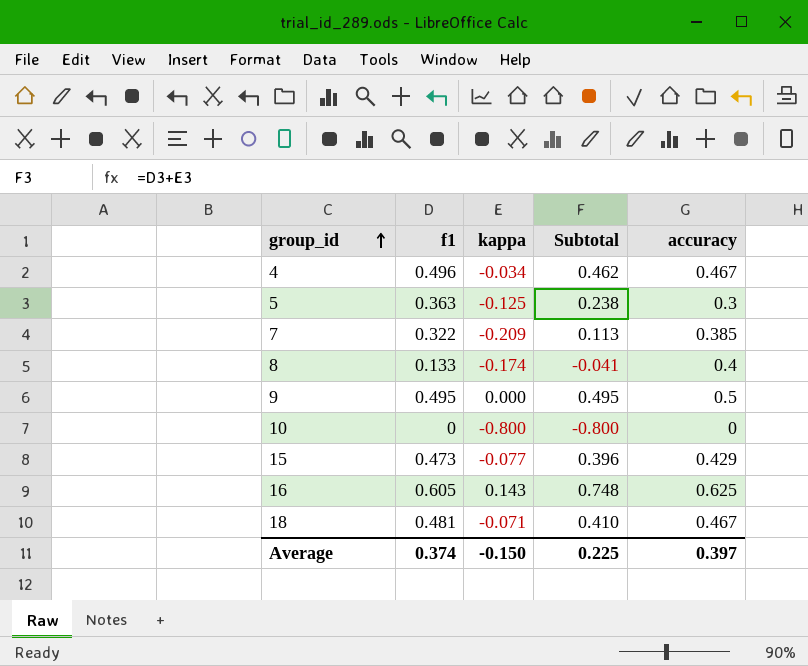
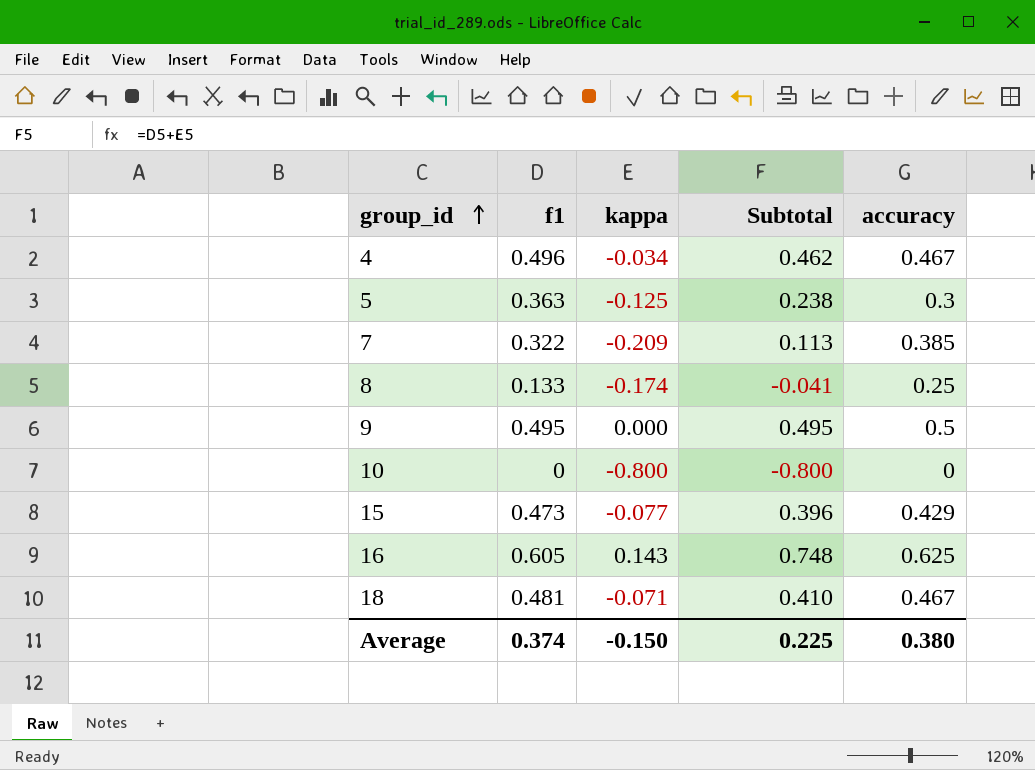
8 | accuracy: 0.4 -> 0.25
Average | accuracy: 0.397 -> 0.380

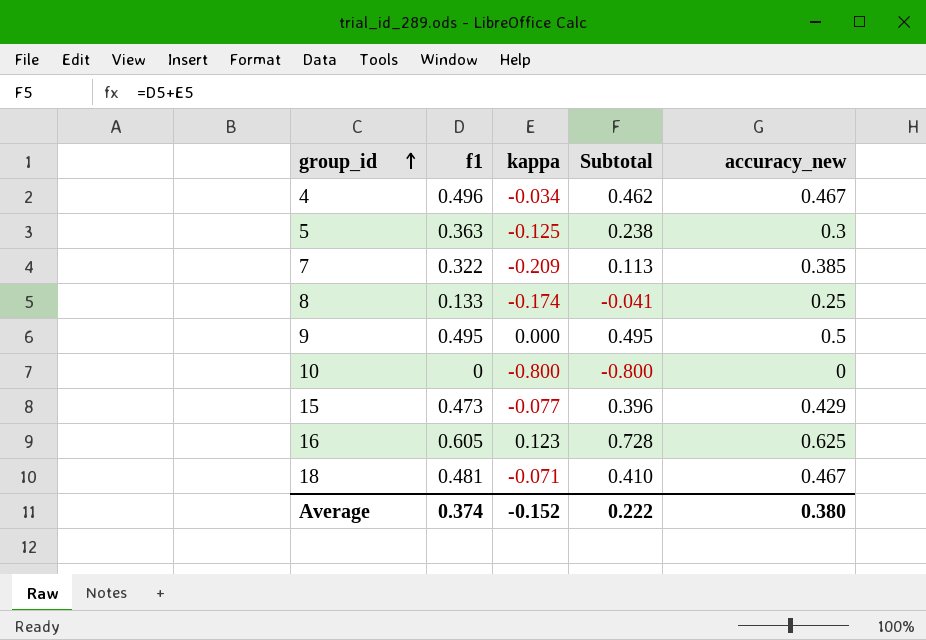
column name: accuracy -> accuracy_new
16 | kappa: 0.143 -> 0.123
16 | Subtotal: 0.748 -> 0.728
Average | kappa: -0.150 -> -0.152
Average | Subtotal: 0.225 -> 0.222

